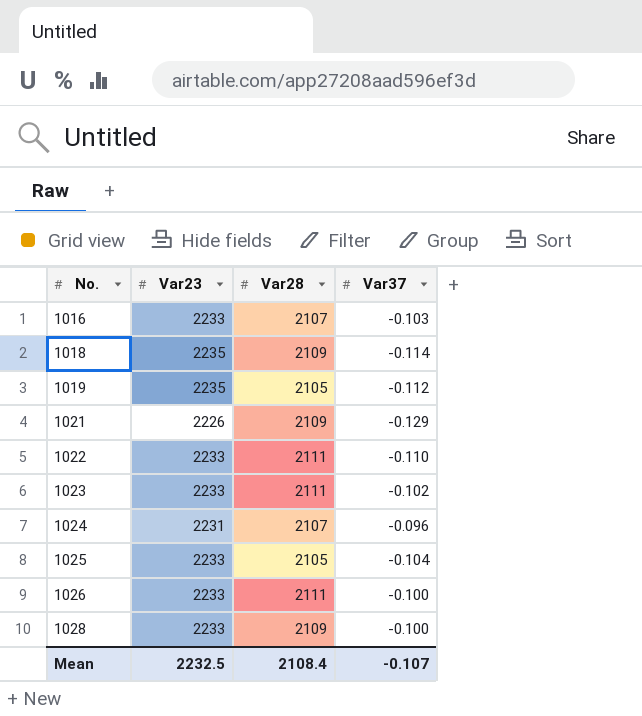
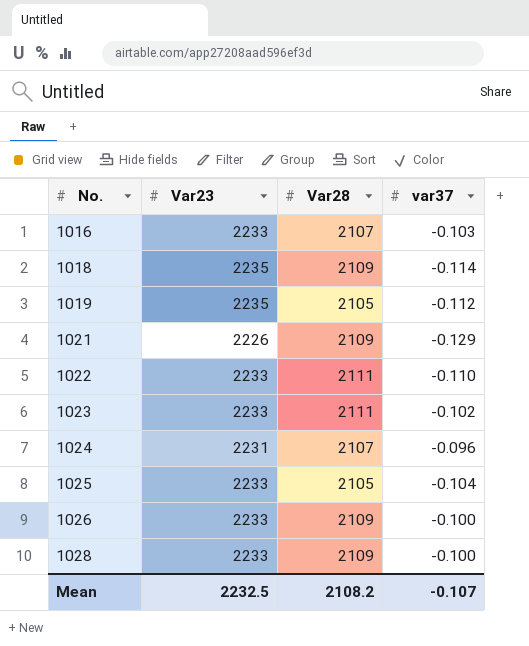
column name: Var37 -> var37
1026 | Var28: 2111 -> 2109
Mean | Var28: 2108.4 -> 2108.2

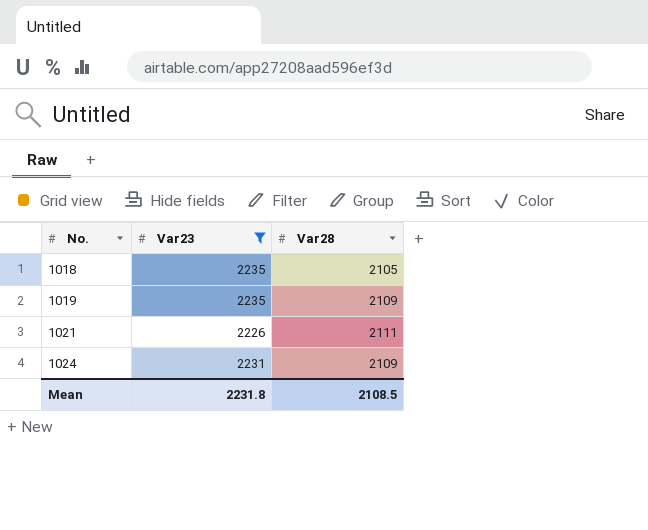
filter: none -> Var23 != 2233
column var37 | position: 4 -> none
1018 | Var28: 2109 -> 2105
1019 | Var28: 2105 -> 2109
1021 | Var28: 2109 -> 2111
1024 | Var28: 2107 -> 2109
Mean | Var23: 2232.5 -> 2231.8
Mean | Var28: 2108.2 -> 2108.5

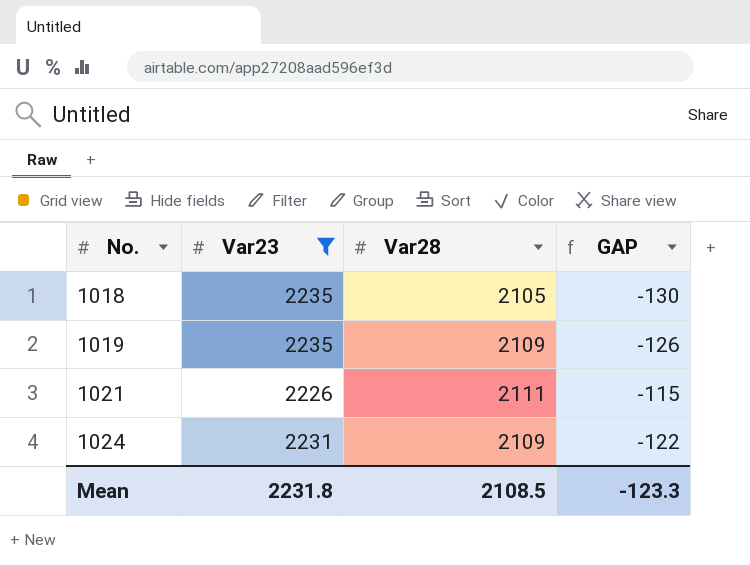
column GAP | formula: none -> [Var28] - [Var23]

